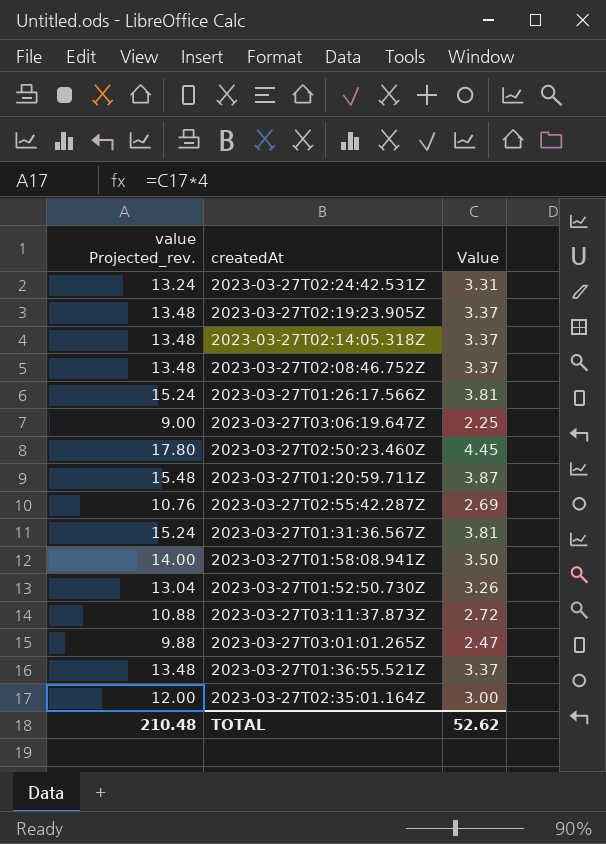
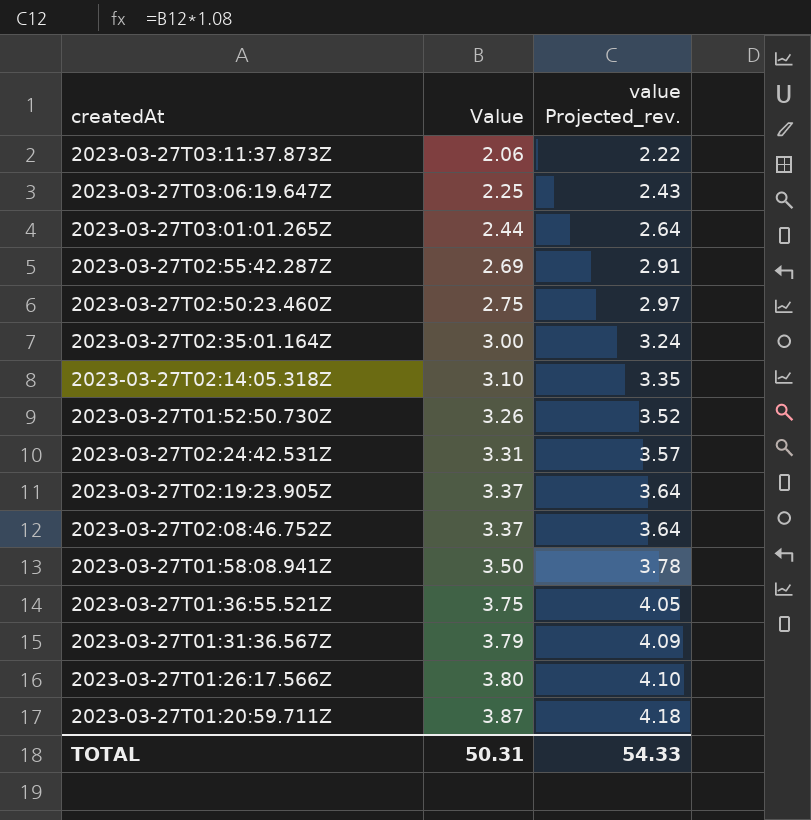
row order: none -> Value ascending
column value Projected_rev. | formula: [Value] * 4 -> [Value] * 1.08
column value Projected_rev. | position: 1 -> 3
2023-03-27T03:11:37.873Z | Value: 2.72 -> 2.06
2023-03-27T03:01:01.265Z | Value: 2.47 -> 2.44
2023-03-27T02:50:23.460Z | Value: 4.45 -> 2.75
2023-03-27T02:14:05.318Z | Value: 3.37 -> 3.10
2023-03-27T01:36:55.521Z | Value: 3.37 -> 3.75
2023-03-27T01:31:36.567Z | Value: 3.81 -> 3.79
2023-03-27T01:26:17.566Z | Value: 3.81 -> 3.80
TOTAL | Value: 52.62 -> 50.31
TOTAL | value Projected_rev.: 210.48 -> 54.33

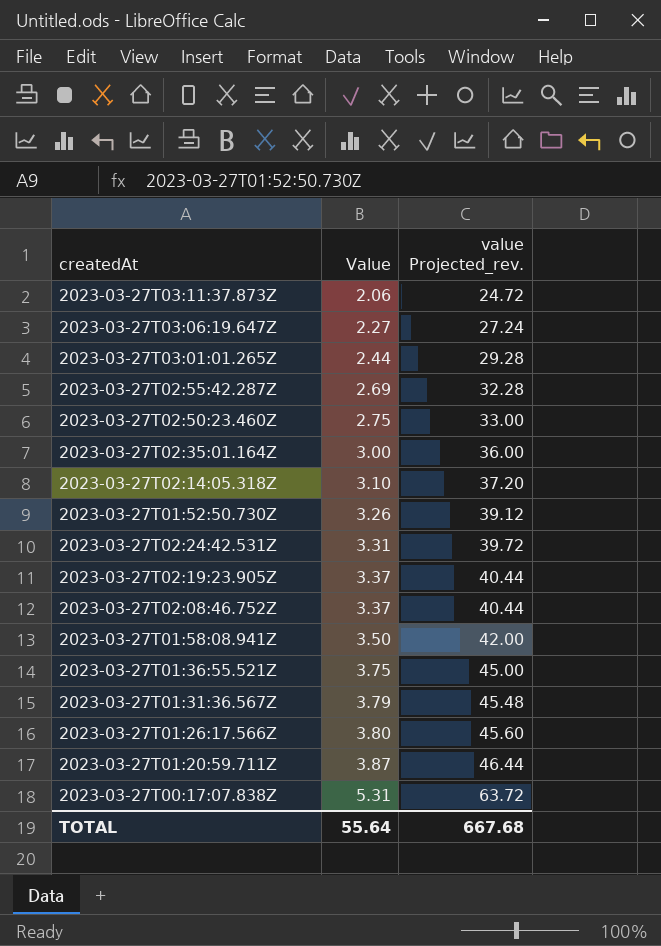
column value Projected_rev. | formula: [Value] * 1.08 -> [Value] * 12
2023-03-27T03:06:19.647Z | Value: 2.25 -> 2.27
row 2023-03-27T00:17:07.838Z: none -> 5.31 | 63.72
TOTAL | Value: 50.31 -> 55.64
TOTAL | value Projected_rev.: 54.33 -> 667.68

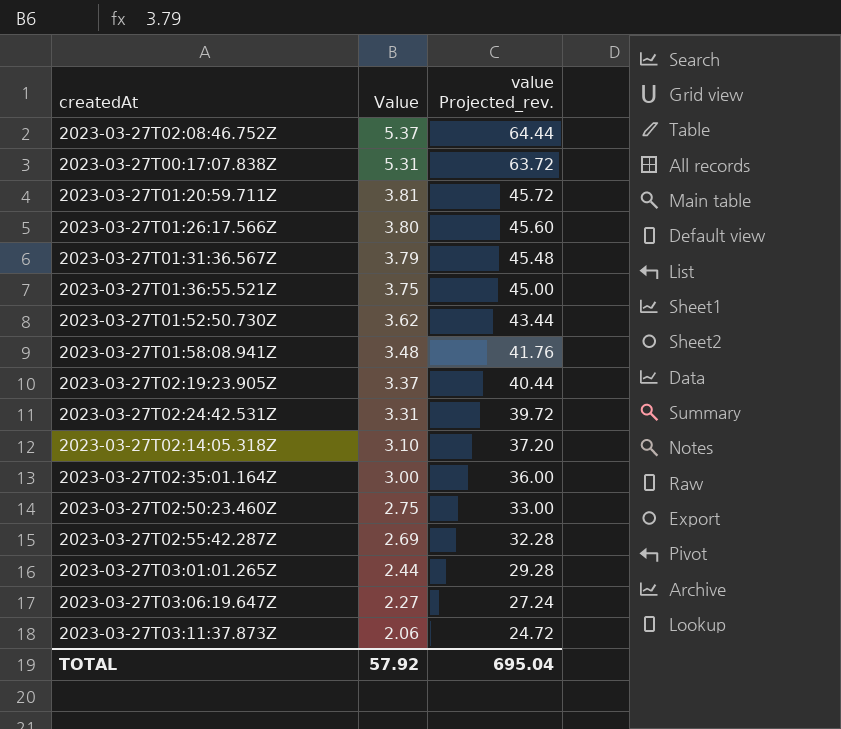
row order: Value ascending -> Value descending
2023-03-27T02:08:46.752Z | Value: 3.37 -> 5.37
2023-03-27T02:08:46.752Z | value Projected_rev.: 40.44 -> 64.44
2023-03-27T01:20:59.711Z | Value: 3.87 -> 3.81
2023-03-27T01:20:59.711Z | value Projected_rev.: 46.44 -> 45.72
2023-03-27T01:52:50.730Z | Value: 3.26 -> 3.62
2023-03-27T01:52:50.730Z | value Projected_rev.: 39.12 -> 43.44
2023-03-27T01:58:08.941Z | Value: 3.50 -> 3.48
2023-03-27T01:58:08.941Z | value Projected_rev.: 42.00 -> 41.76
TOTAL | Value: 55.64 -> 57.92
TOTAL | value Projected_rev.: 667.68 -> 695.04

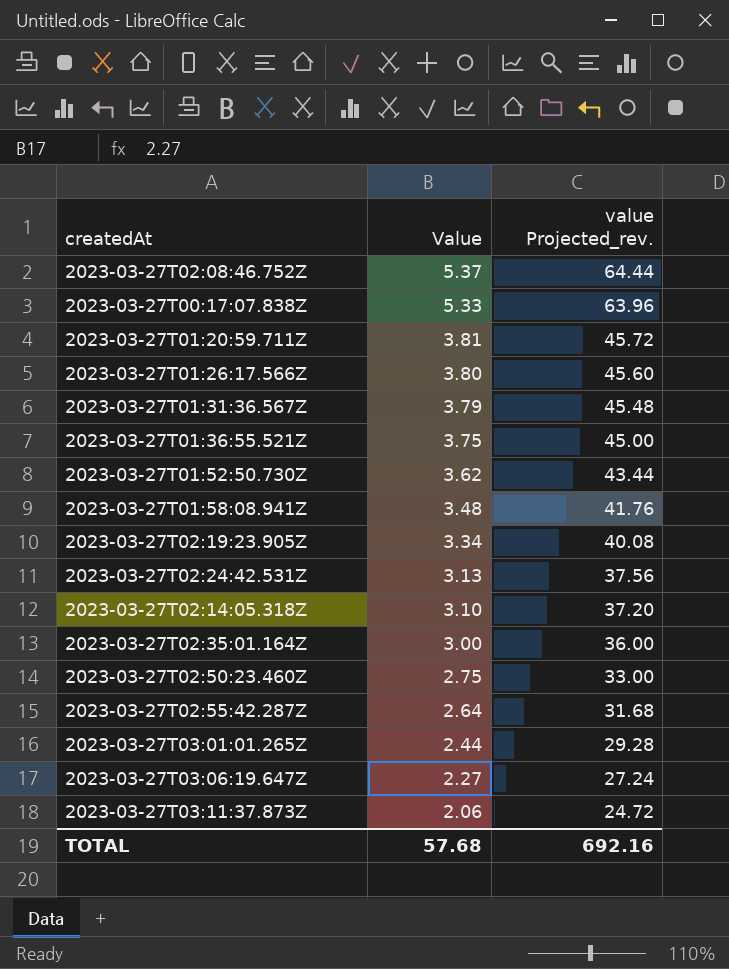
2023-03-27T00:17:07.838Z | Value: 5.31 -> 5.33
2023-03-27T00:17:07.838Z | value Projected_rev.: 63.72 -> 63.96
2023-03-27T02:19:23.905Z | Value: 3.37 -> 3.34
2023-03-27T02:19:23.905Z | value Projected_rev.: 40.44 -> 40.08
2023-03-27T02:24:42.531Z | Value: 3.31 -> 3.13
2023-03-27T02:24:42.531Z | value Projected_rev.: 39.72 -> 37.56
2023-03-27T02:55:42.287Z | Value: 2.69 -> 2.64
2023-03-27T02:55:42.287Z | value Projected_rev.: 32.28 -> 31.68
TOTAL | Value: 57.92 -> 57.68
TOTAL | value Projected_rev.: 695.04 -> 692.16

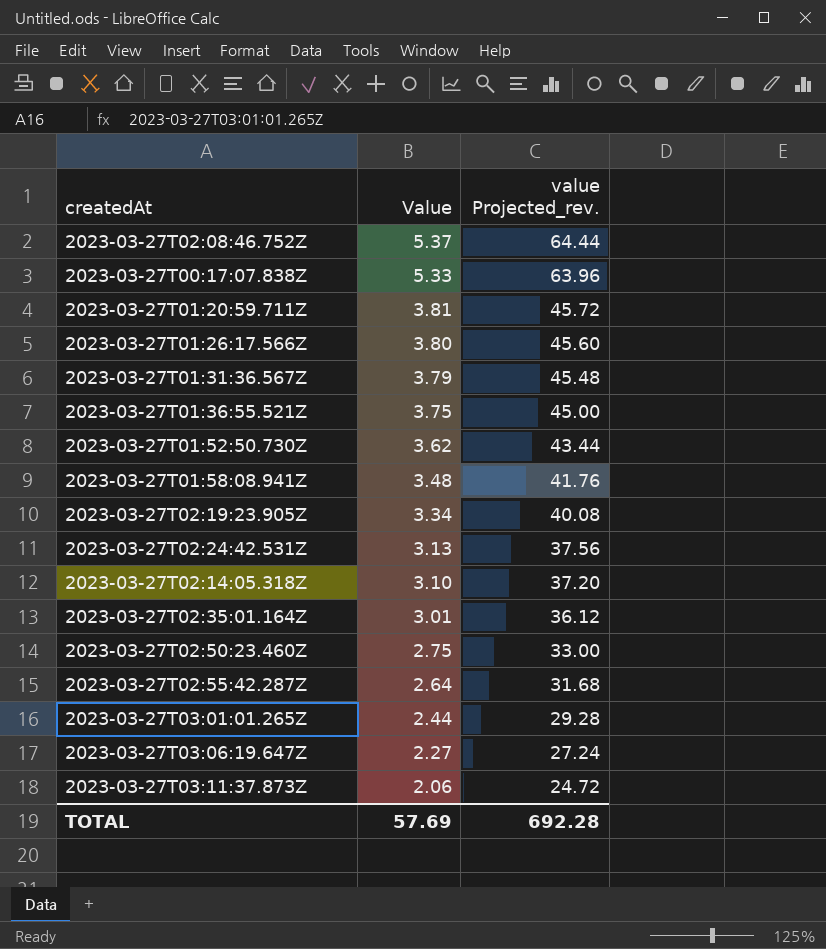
2023-03-27T02:35:01.164Z | Value: 3.00 -> 3.01
2023-03-27T02:35:01.164Z | value Projected_rev.: 36.00 -> 36.12
TOTAL | Value: 57.68 -> 57.69
TOTAL | value Projected_rev.: 692.16 -> 692.28

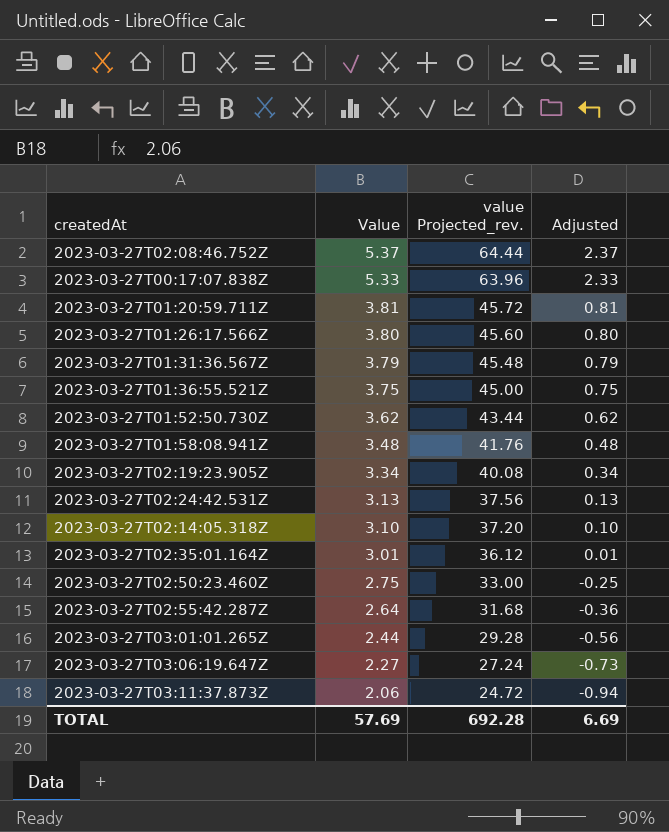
column Adjusted | formula: none -> [Value] - 3

